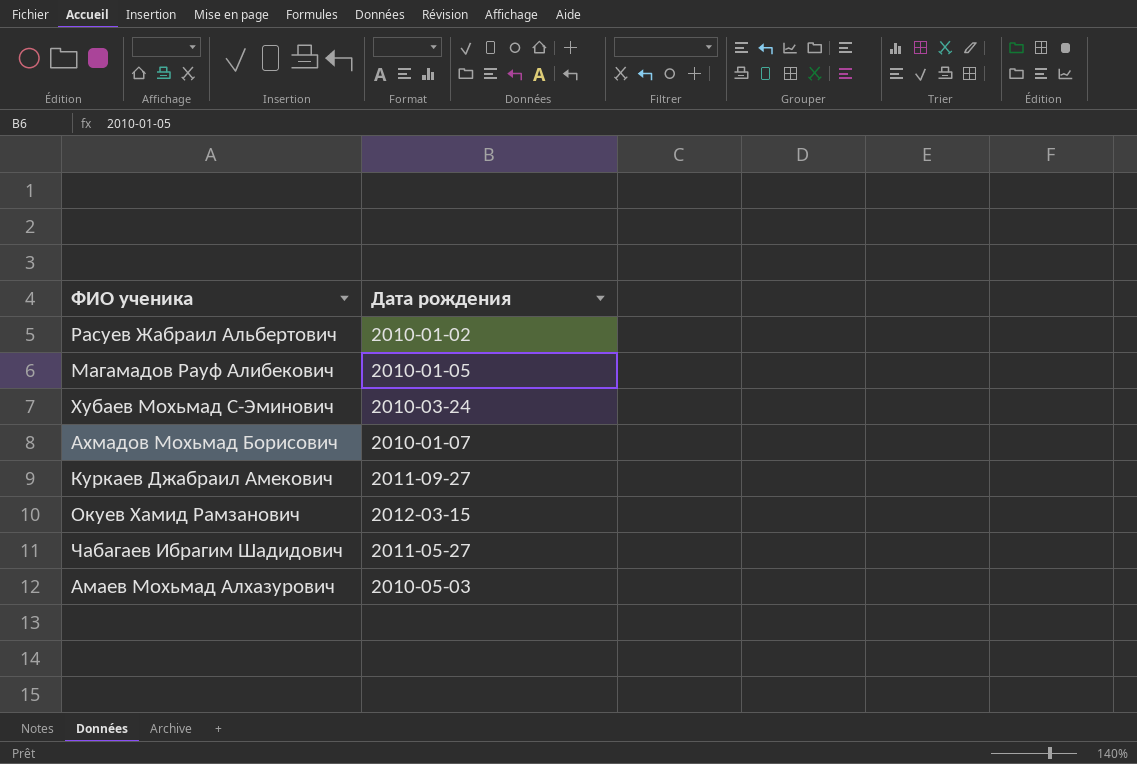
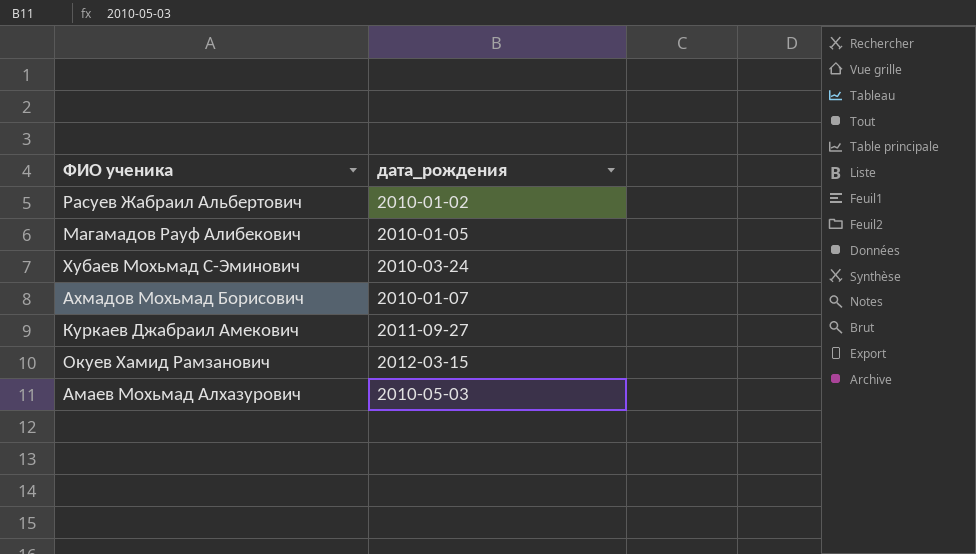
column name: Дата рождения -> дата_рождения
row Чабагаев Ибрагим Шадидович: 2011-05-27 -> none

